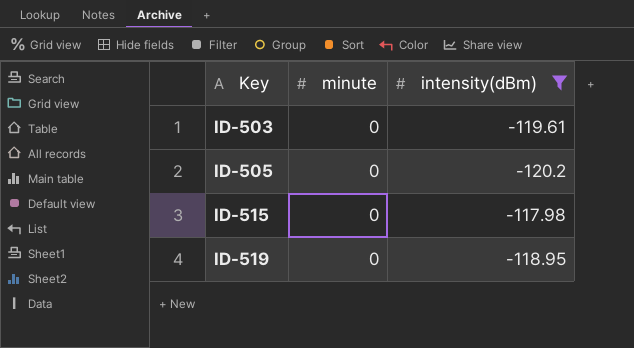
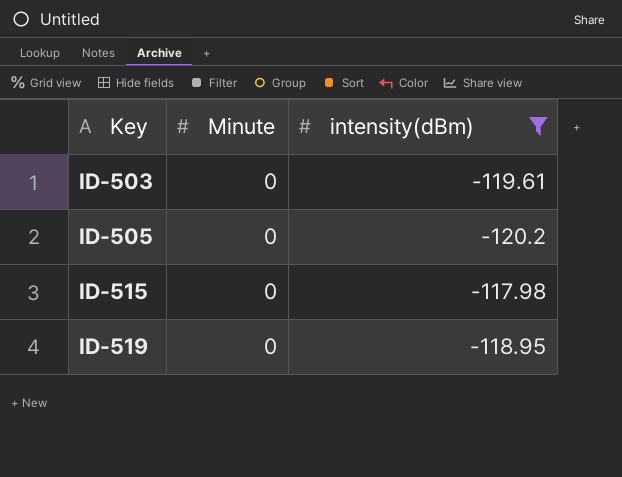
column name: minute -> Minute

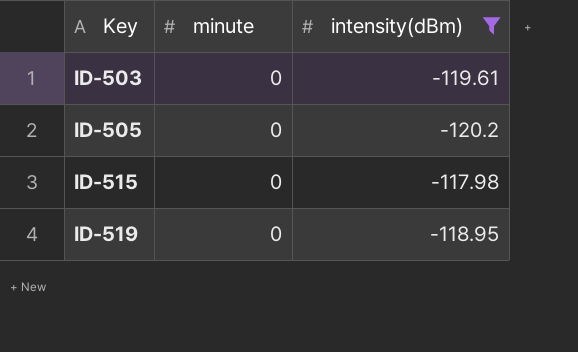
column name: Minute -> minute

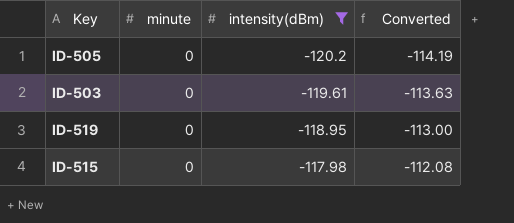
row order: Key ascending -> intensity(dBm) ascending
column Converted | formula: none -> [intensity(dBm)] * 0.95

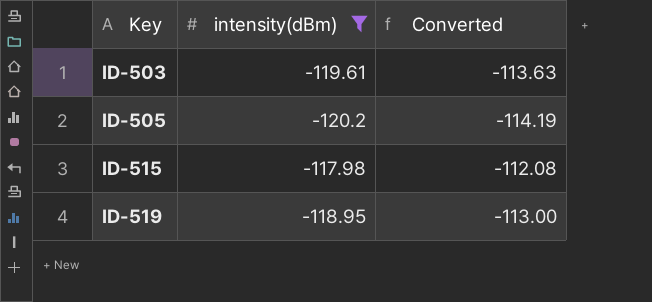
row order: intensity(dBm) ascending -> Key ascending
column minute | position: 2 -> none

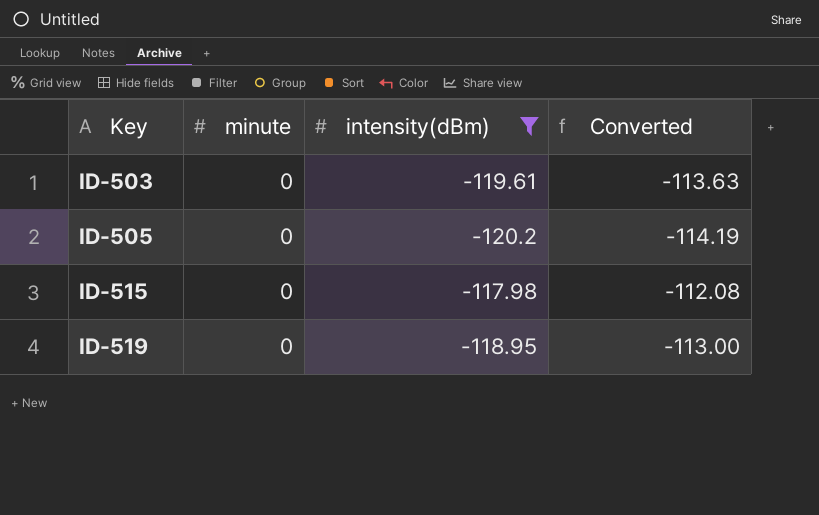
column minute | position: none -> 2

